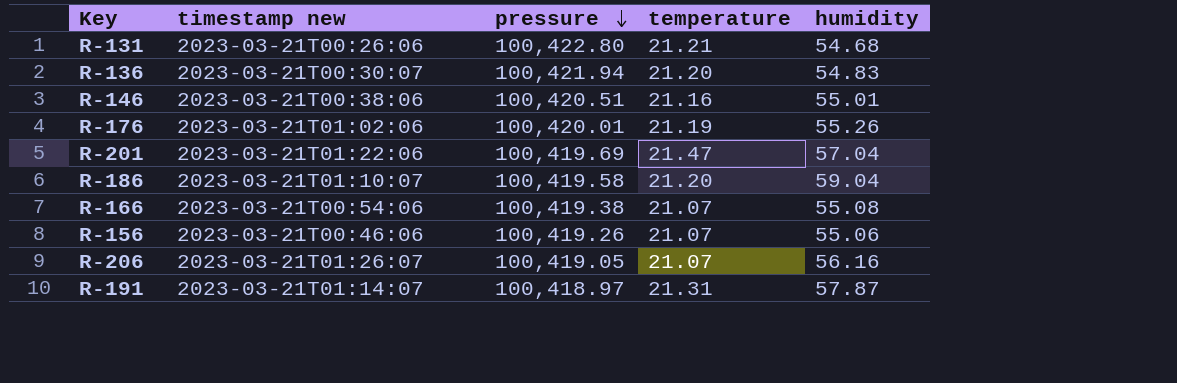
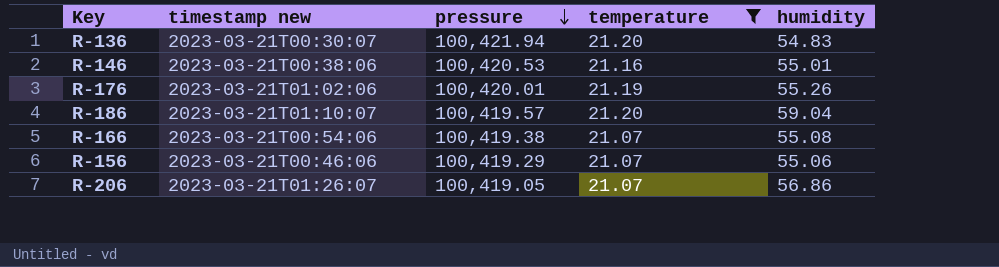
filter: none -> temperature <= 21.20
R-146 | pressure: 100,420.51 -> 100,420.53
R-186 | pressure: 100,419.58 -> 100,419.57
R-156 | pressure: 100,419.26 -> 100,419.29
R-206 | humidity: 56.16 -> 56.86

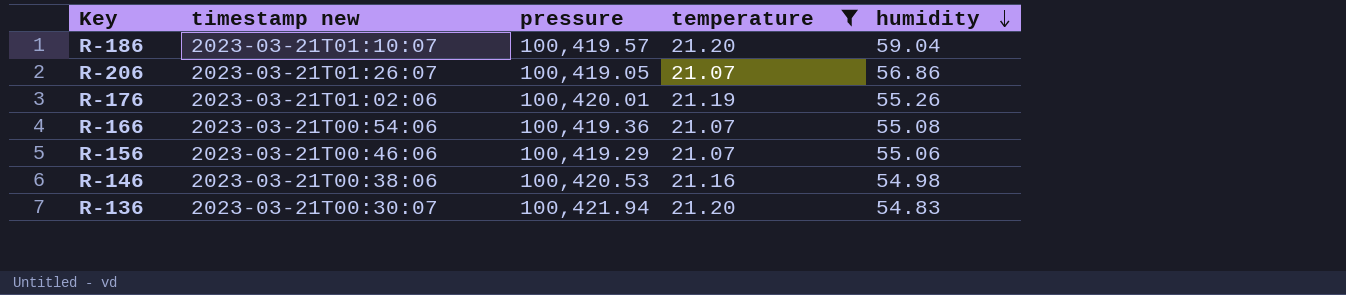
row order: pressure descending -> humidity descending
R-166 | pressure: 100,419.38 -> 100,419.36
R-146 | humidity: 55.01 -> 54.98

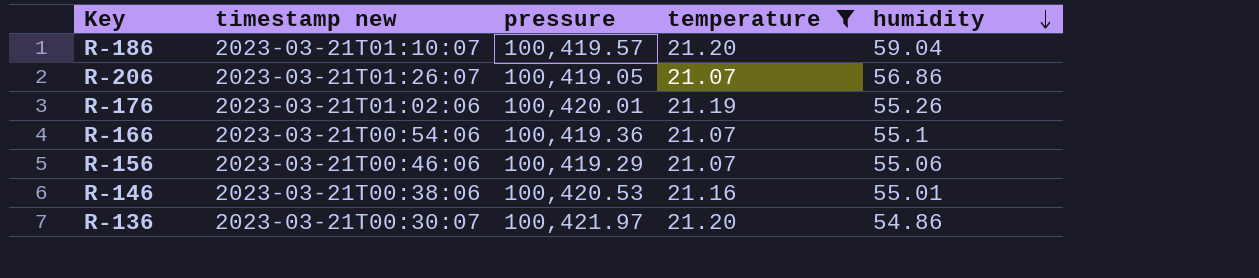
R-166 | humidity: 55.08 -> 55.1
R-146 | humidity: 54.98 -> 55.01
R-136 | pressure: 100,421.94 -> 100,421.97
R-136 | humidity: 54.83 -> 54.86

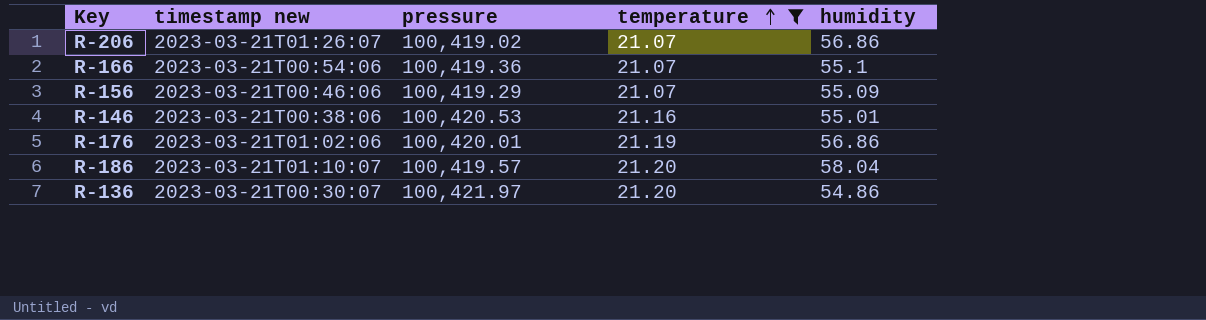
row order: humidity descending -> temperature ascending
R-206 | pressure: 100,419.05 -> 100,419.02
R-156 | humidity: 55.06 -> 55.09
R-176 | humidity: 55.26 -> 56.86
R-186 | humidity: 59.04 -> 58.04

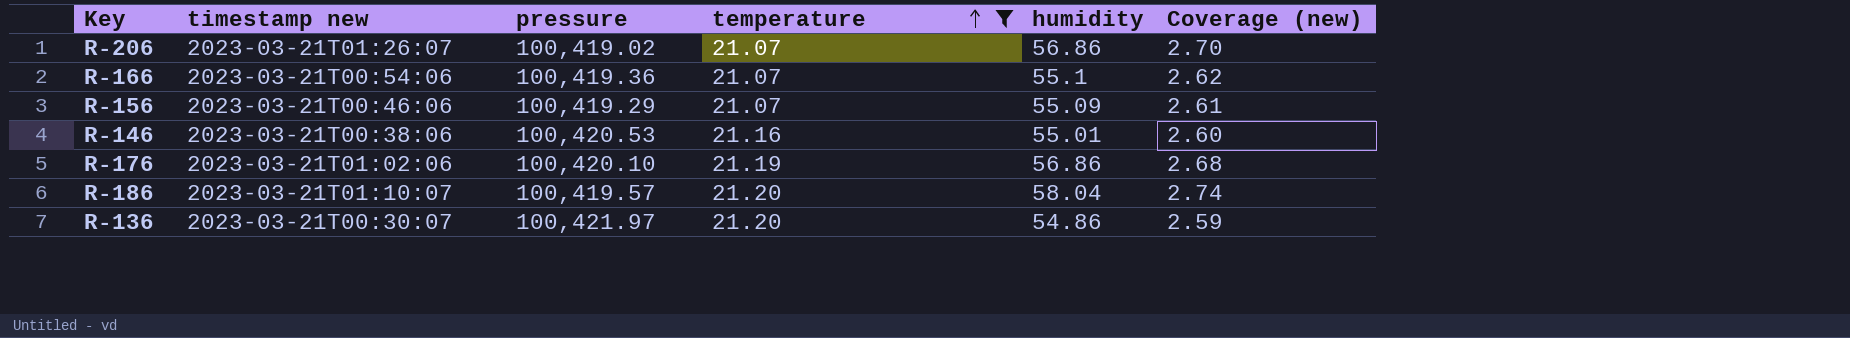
column Coverage (new) | formula: none -> [humidity] / [temperature]
R-176 | pressure: 100,420.01 -> 100,420.10

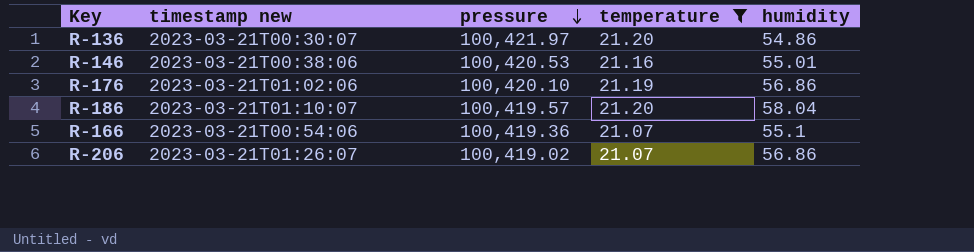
row order: temperature ascending -> pressure descending
column Coverage (new) | formula: [humidity] / [temperature] -> none
row R-156: 2023-03-21T00:46:06 | 100,419.29 | 21.07 | 55.09 | 2.61 -> none

